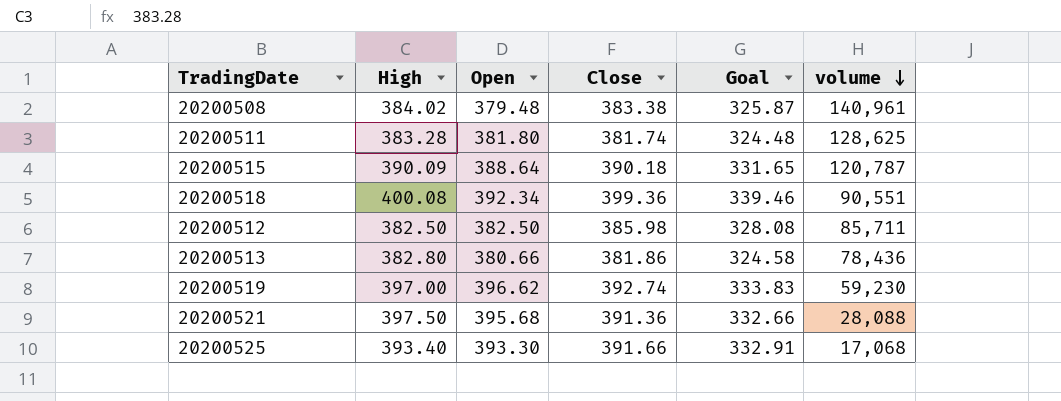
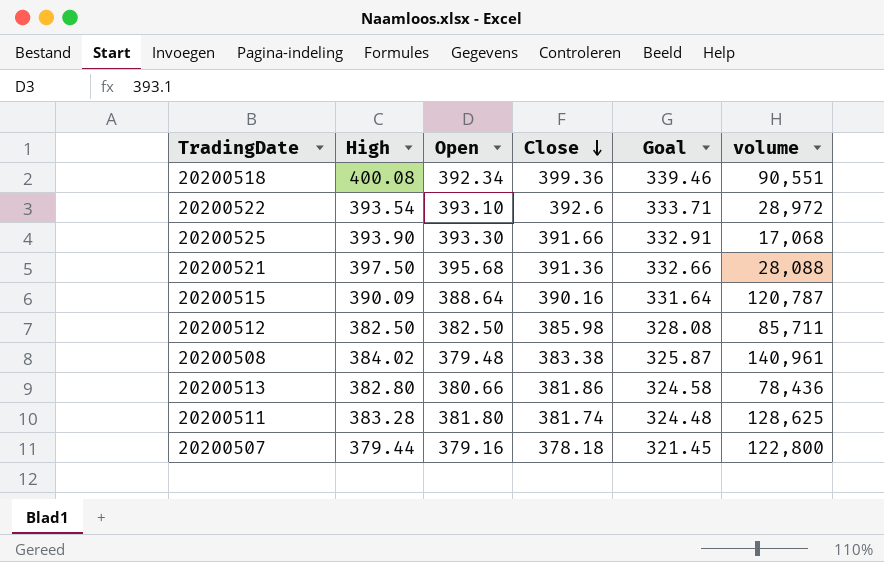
row order: volume descending -> Close descending
row 20200519: 397.00 | 396.62 | 392.74 | 333.83 | 59,230 -> none
row 20200522: none -> 393.54 | 393.10 | 392.6 | 333.71 | 28,972
20200525 | High: 393.40 -> 393.90
20200515 | Close: 390.18 -> 390.16
20200515 | Goal: 331.65 -> 331.64
row 20200507: none -> 379.44 | 379.16 | 378.18 | 321.45 | 122,800

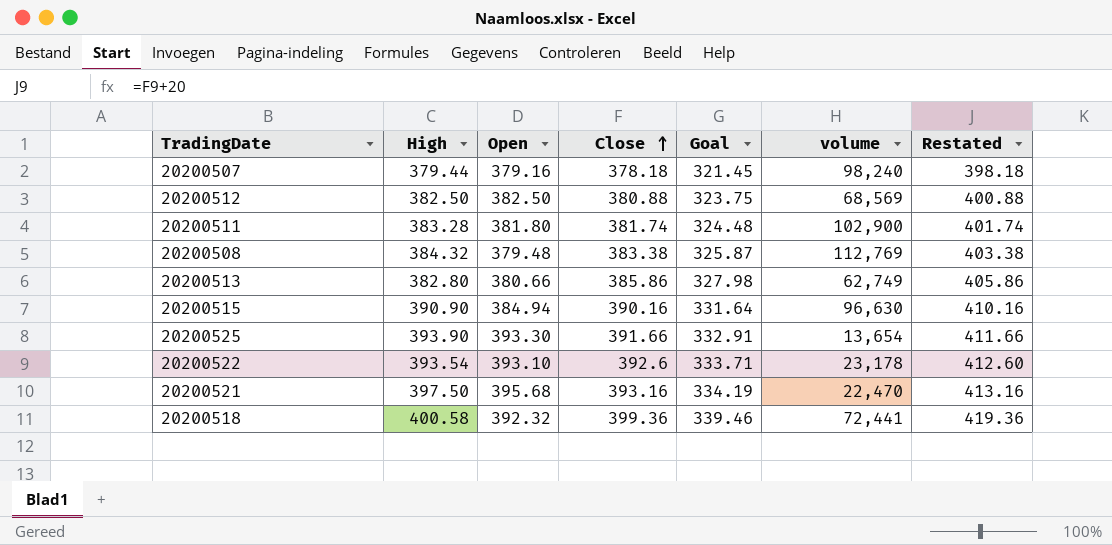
row order: Close descending -> Close ascending
column Restated | formula: none -> [Close] + 20
20200507 | volume: 122,800 -> 98,240
20200512 | Close: 385.98 -> 380.88
20200512 | Goal: 328.08 -> 323.75
20200512 | volume: 85,711 -> 68,569
20200511 | volume: 128,625 -> 102,900
20200508 | High: 384.02 -> 384.32
20200508 | volume: 140,961 -> 112,769
20200513 | Close: 381.86 -> 385.86
20200513 | Goal: 324.58 -> 327.98
20200513 | volume: 78,436 -> 62,749
20200515 | High: 390.09 -> 390.90
20200515 | Open: 388.64 -> 384.94
20200515 | volume: 120,787 -> 96,630
20200525 | volume: 17,068 -> 13,654
20200522 | volume: 28,972 -> 23,178
20200521 | Close: 391.36 -> 393.16
20200521 | Goal: 332.66 -> 334.19
20200521 | volume: 28,088 -> 22,470
20200518 | High: 400.08 -> 400.58
20200518 | Open: 392.34 -> 392.32
20200518 | volume: 90,551 -> 72,441

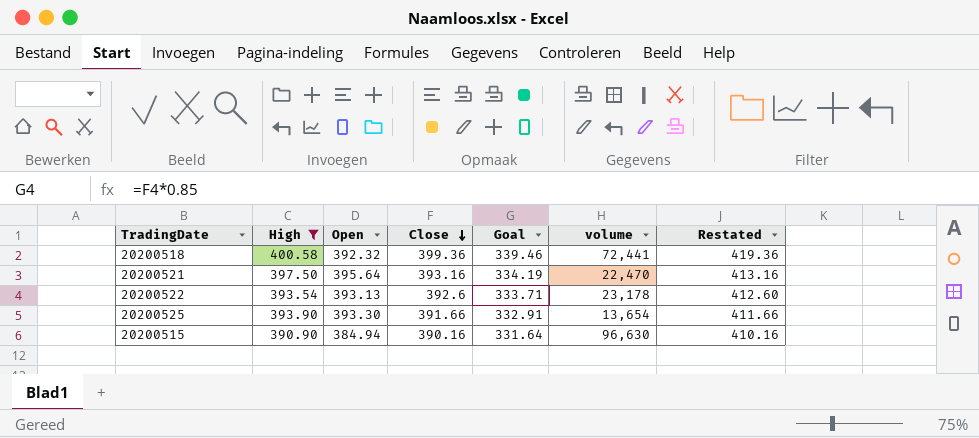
filter: none -> High >= 390.90
row order: Close ascending -> Close descending
20200521 | Open: 395.68 -> 395.64
20200522 | Open: 393.10 -> 393.13

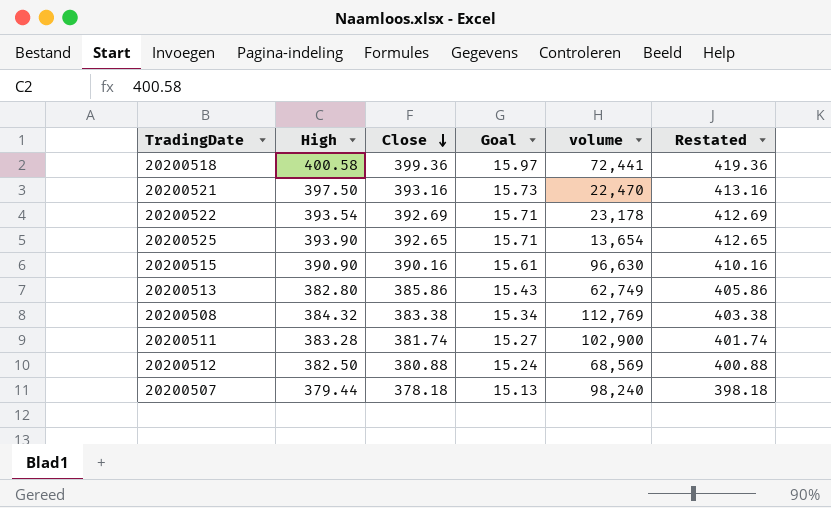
filter: High >= 390.90 -> none
column Open | position: 3 -> none
column Goal | formula: [Close] * 0.85 -> [Close] * 0.04
20200522 | Close: 392.6 -> 392.69
20200522 | Restated: 412.60 -> 412.69
20200525 | Close: 391.66 -> 392.65
20200525 | Restated: 411.66 -> 412.65

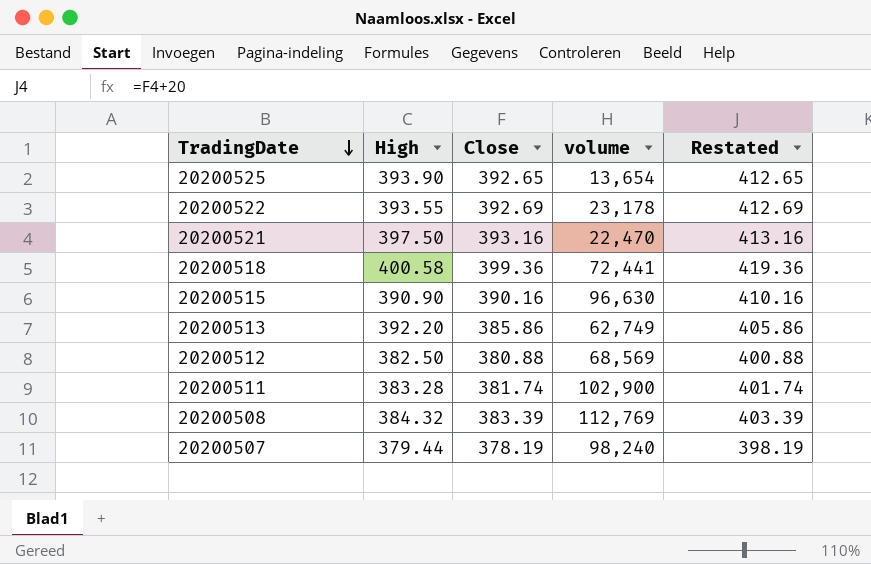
row order: Close descending -> TradingDate descending
column Goal | formula: [Close] * 0.04 -> none
20200522 | High: 393.54 -> 393.55
20200513 | High: 382.80 -> 392.20
20200508 | Close: 383.38 -> 383.39
20200508 | Restated: 403.38 -> 403.39
20200507 | Close: 378.18 -> 378.19
20200507 | Restated: 398.18 -> 398.19

